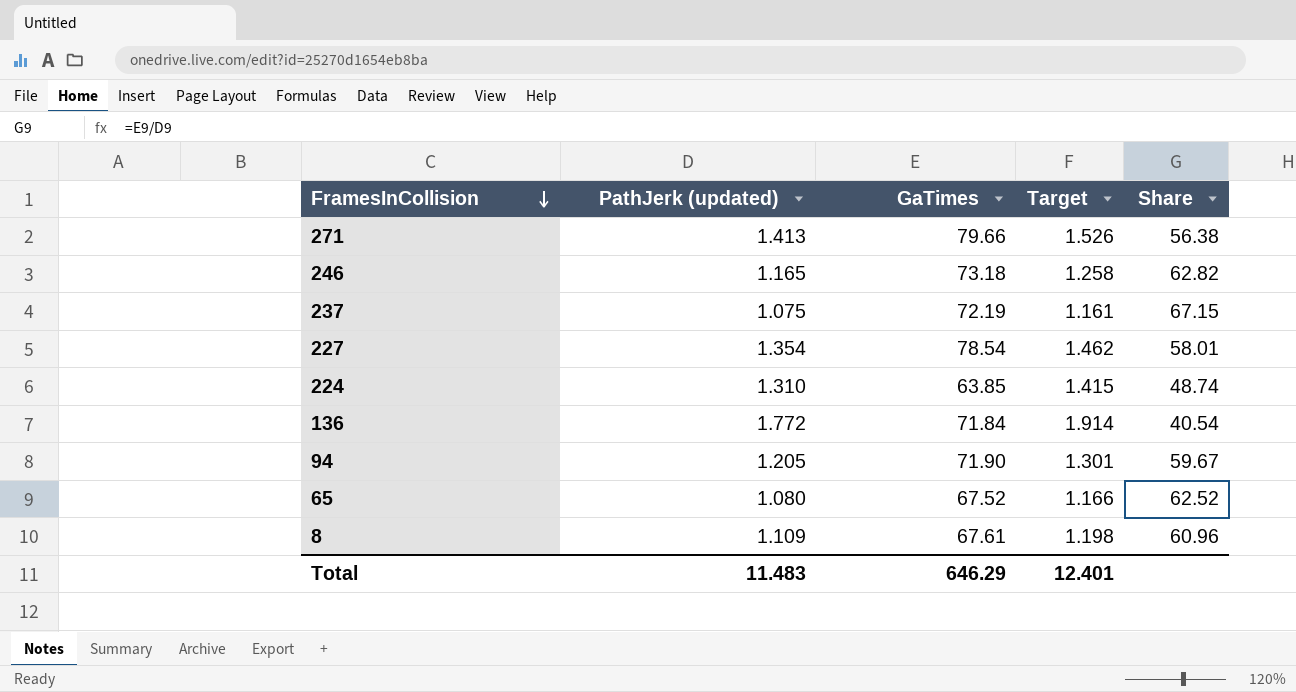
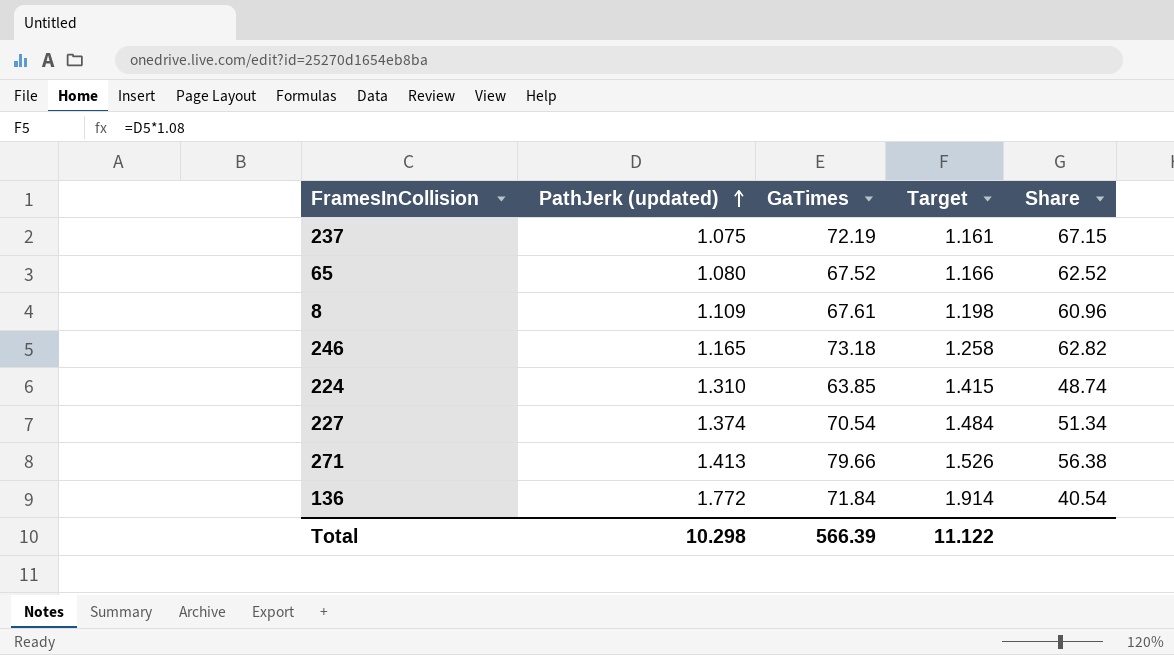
row order: FramesInCollision descending -> PathJerk (updated) ascending
row 94: 1.205 | 71.90 | 1.301 | 59.67 -> none
227 | PathJerk (updated): 1.354 -> 1.374
227 | GaTimes: 78.54 -> 70.54
227 | Target: 1.462 -> 1.484
227 | Share: 58.01 -> 51.34
Total | PathJerk (updated): 11.483 -> 10.298
Total | GaTimes: 646.29 -> 566.39
Total | Target: 12.401 -> 11.122

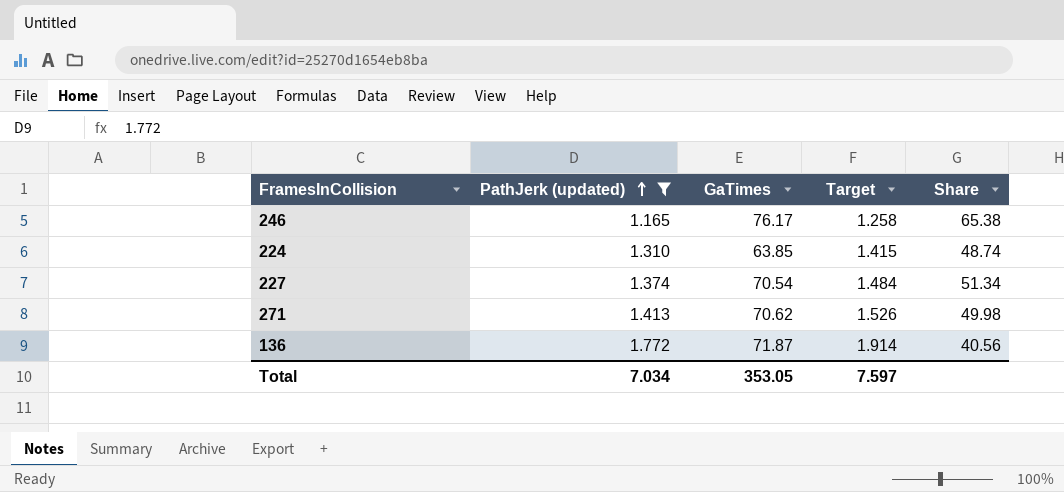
filter: none -> PathJerk (updated) >= 1.165
246 | GaTimes: 73.18 -> 76.17
246 | Share: 62.82 -> 65.38
271 | GaTimes: 79.66 -> 70.62
271 | Share: 56.38 -> 49.98
136 | GaTimes: 71.84 -> 71.87
136 | Share: 40.54 -> 40.56
Total | PathJerk (updated): 10.298 -> 7.034
Total | GaTimes: 566.39 -> 353.05
Total | Target: 11.122 -> 7.597

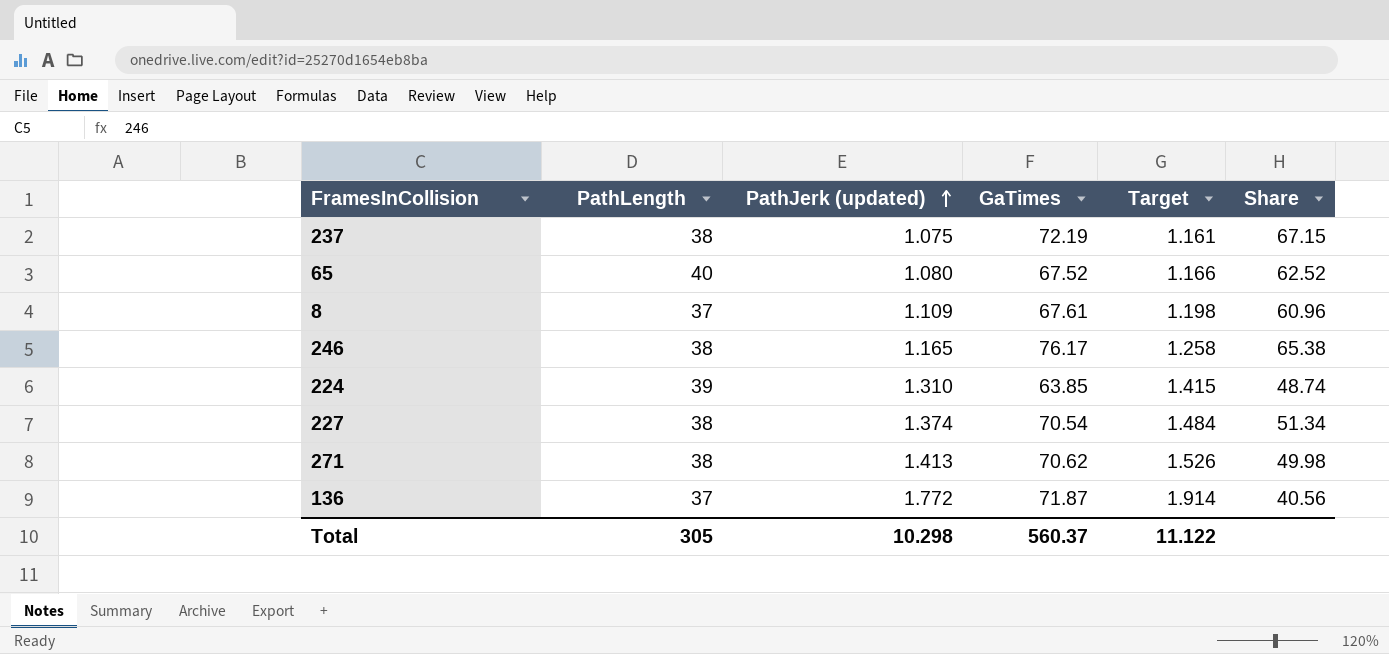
filter: PathJerk (updated) >= 1.165 -> none
column PathLength | position: none -> 2
Total | PathJerk (updated): 7.034 -> 10.298
Total | GaTimes: 353.05 -> 560.37
Total | Target: 7.597 -> 11.122

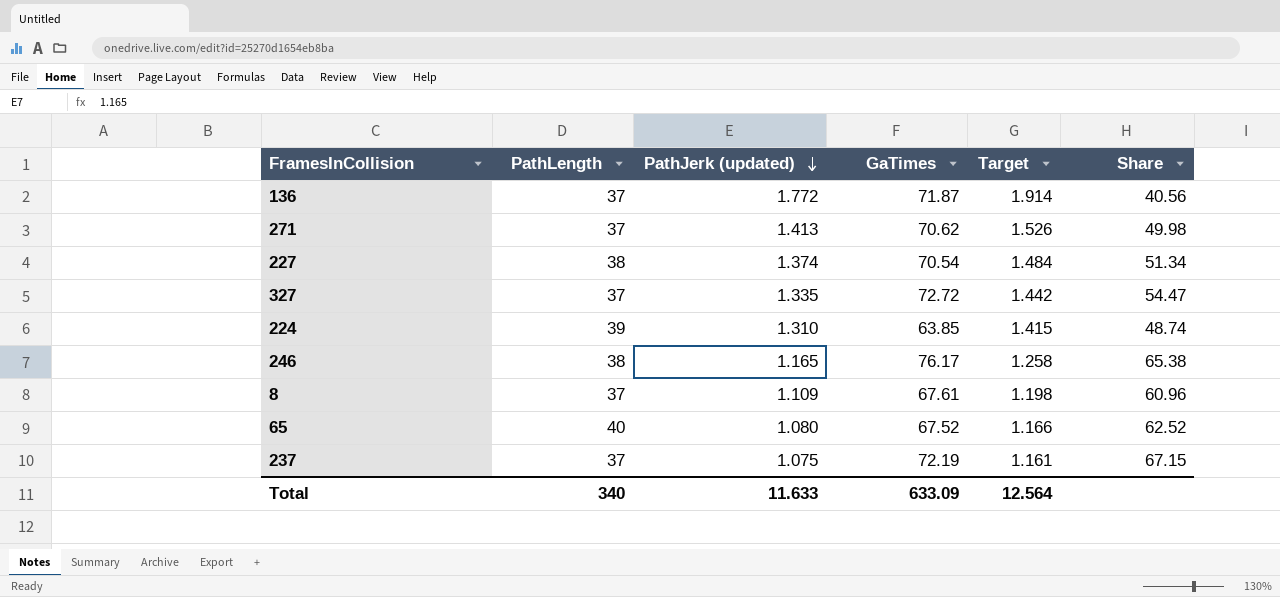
row order: PathJerk (updated) ascending -> PathJerk (updated) descending
271 | PathLength: 38 -> 37
row 327: none -> 37 | 1.335 | 72.72 | 1.442 | 54.47
237 | PathLength: 38 -> 37
Total | PathLength: 305 -> 340
Total | PathJerk (updated): 10.298 -> 11.633
Total | GaTimes: 560.37 -> 633.09
Total | Target: 11.122 -> 12.564

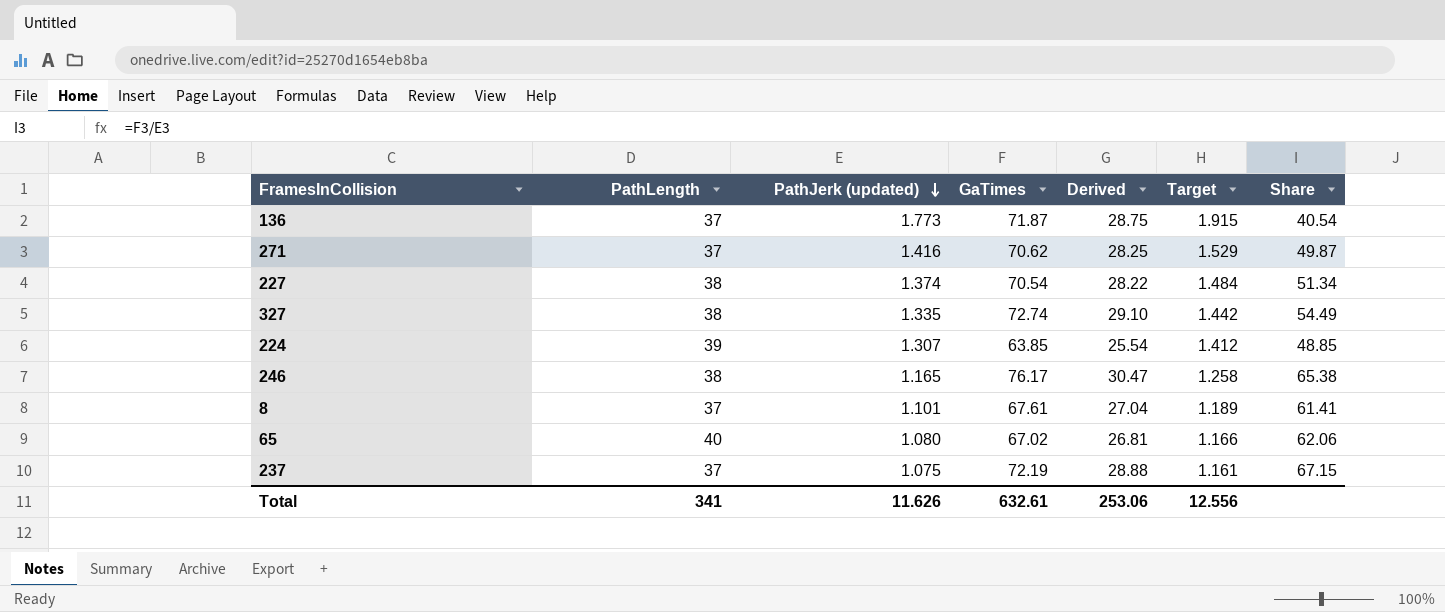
column Derived | formula: none -> [GaTimes] * 0.4
136 | PathJerk (updated): 1.772 -> 1.773
136 | Target: 1.914 -> 1.915
136 | Share: 40.56 -> 40.54
271 | PathJerk (updated): 1.413 -> 1.416
271 | Target: 1.526 -> 1.529
271 | Share: 49.98 -> 49.87
327 | PathLength: 37 -> 38
327 | GaTimes: 72.72 -> 72.74
327 | Share: 54.47 -> 54.49
224 | PathJerk (updated): 1.310 -> 1.307
224 | Target: 1.415 -> 1.412
224 | Share: 48.74 -> 48.85
8 | PathJerk (updated): 1.109 -> 1.101
8 | Target: 1.198 -> 1.189
8 | Share: 60.96 -> 61.41
65 | GaTimes: 67.52 -> 67.02
65 | Share: 62.52 -> 62.06
Total | PathLength: 340 -> 341
Total | PathJerk (updated): 11.633 -> 11.626
Total | GaTimes: 633.09 -> 632.61
Total | Target: 12.564 -> 12.556

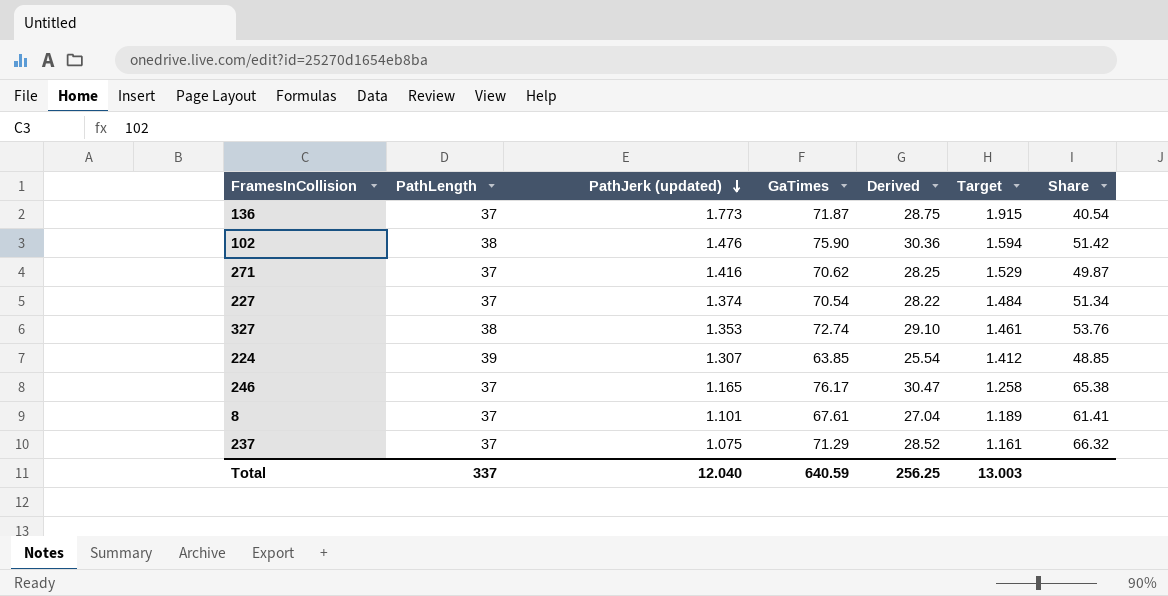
row 65: 40 | 1.080 | 67.02 | 26.81 | 1.166 | 62.06 -> none
row 102: none -> 38 | 1.476 | 75.90 | 30.36 | 1.594 | 51.42
227 | PathLength: 38 -> 37
327 | PathJerk (updated): 1.335 -> 1.353
327 | Target: 1.442 -> 1.461
327 | Share: 54.49 -> 53.76
246 | PathLength: 38 -> 37
237 | GaTimes: 72.19 -> 71.29
237 | Derived: 28.88 -> 28.52
237 | Share: 67.15 -> 66.32
Total | PathLength: 341 -> 337
Total | PathJerk (updated): 11.626 -> 12.040
Total | GaTimes: 632.61 -> 640.59
Total | Derived: 253.06 -> 256.25
Total | Target: 12.556 -> 13.003

